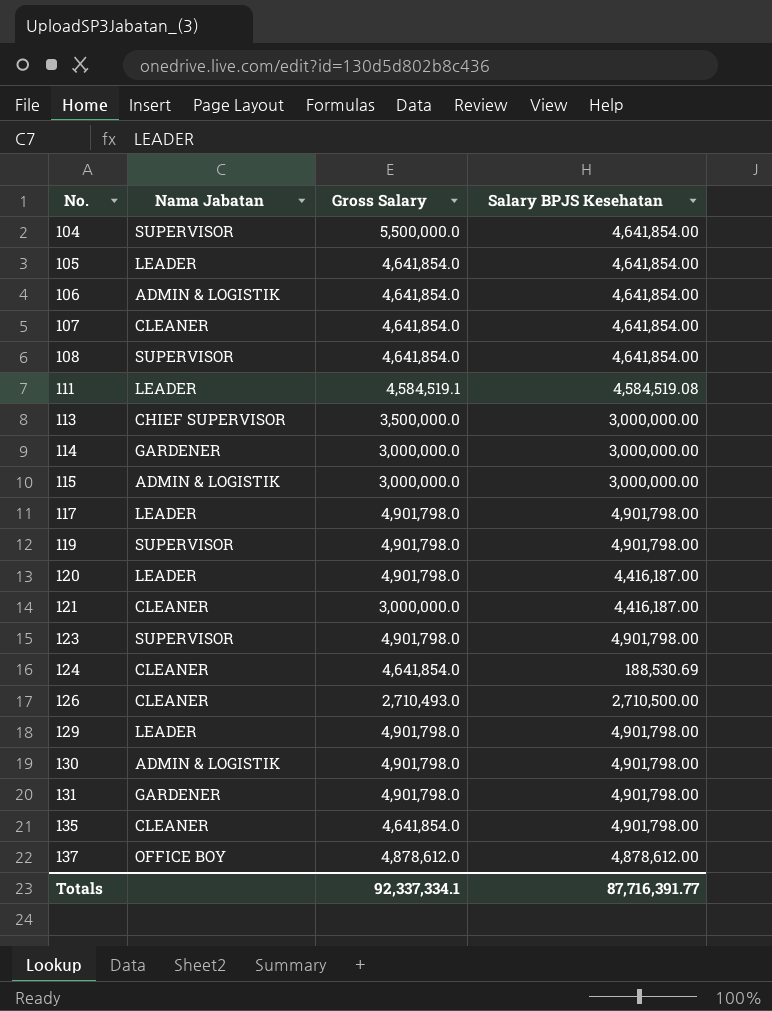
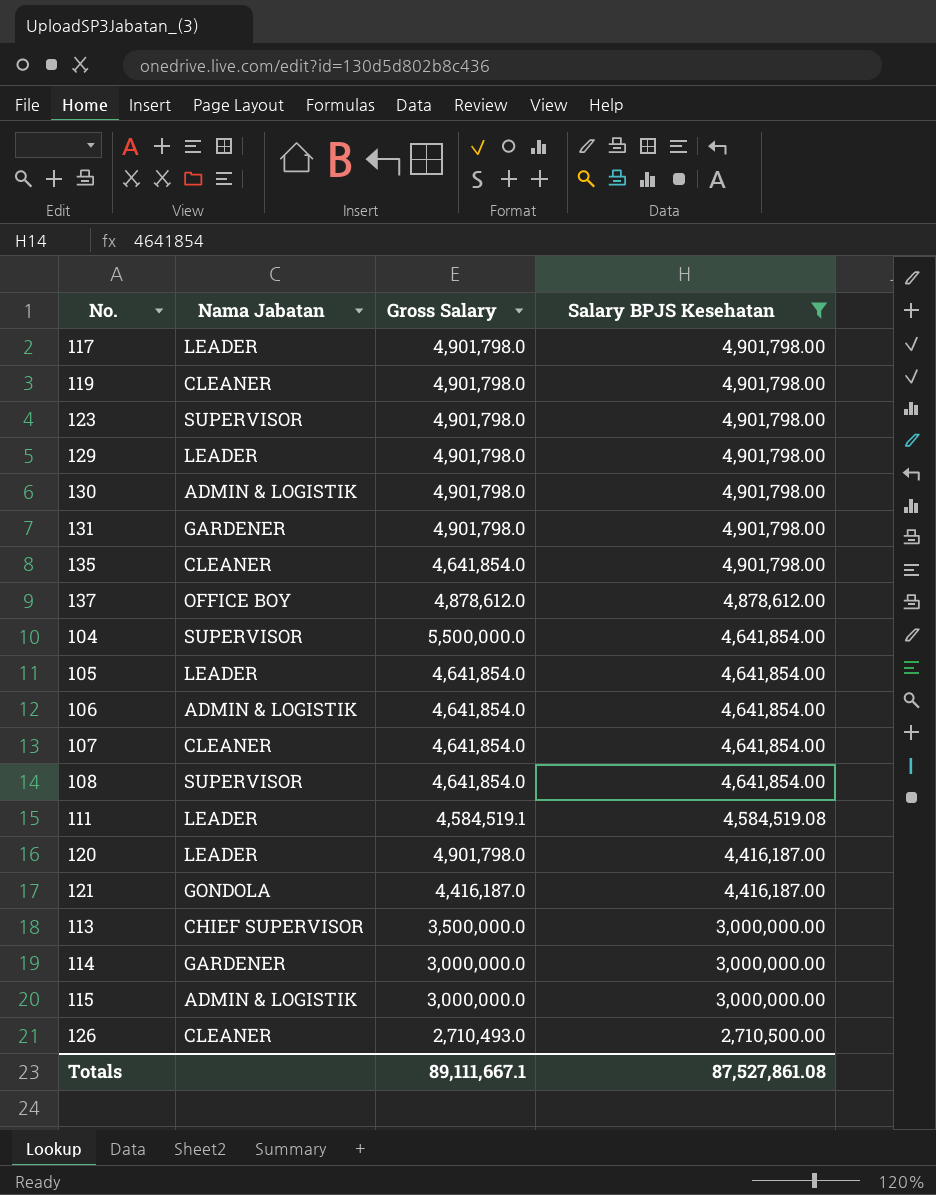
filter: none -> Salary BPJS Kesehatan != 188,530.69
row order: No. ascending -> Salary BPJS Kesehatan descending
119 | Nama Jabatan: SUPERVISOR -> CLEANER
121 | Nama Jabatan: CLEANER -> GONDOLA
121 | Gross Salary: 3,000,000.0 -> 4,416,187.0
Totals | Gross Salary: 92,337,334.1 -> 89,111,667.1
Totals | Salary BPJS Kesehatan: 87,716,391.77 -> 87,527,861.08

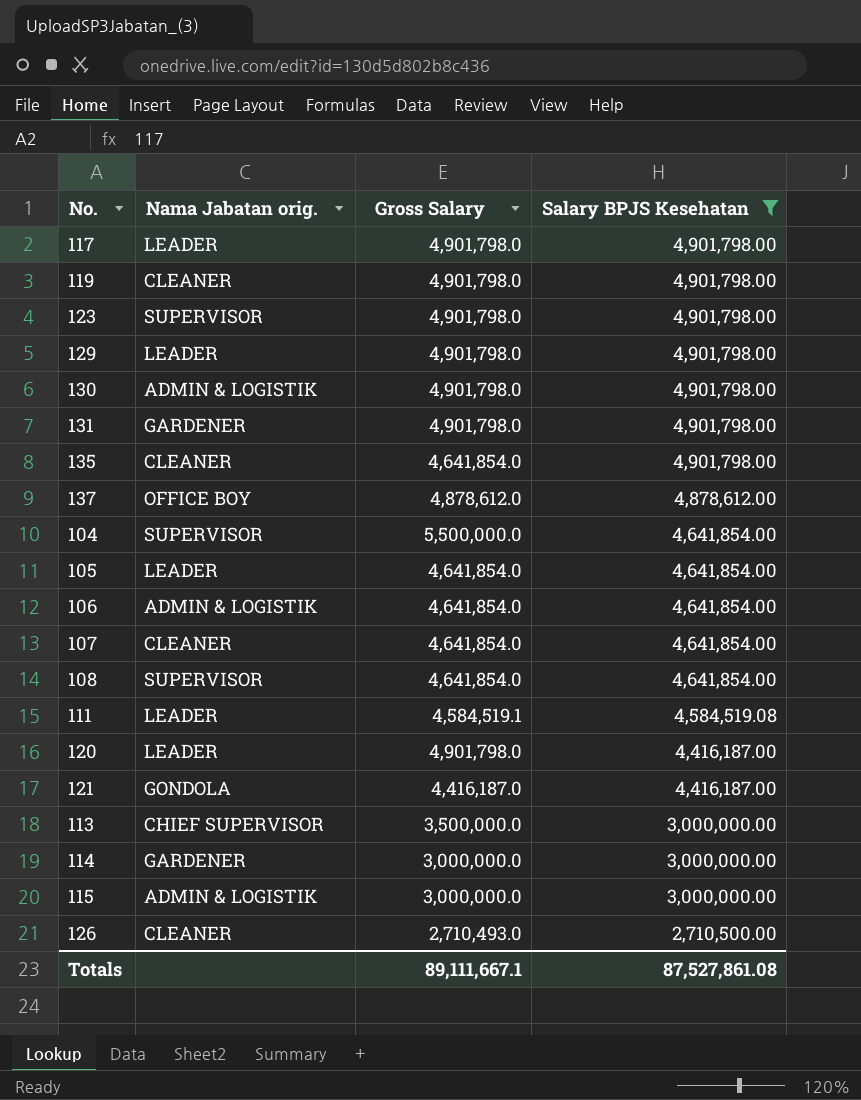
column name: Nama Jabatan -> Nama Jabatan orig.

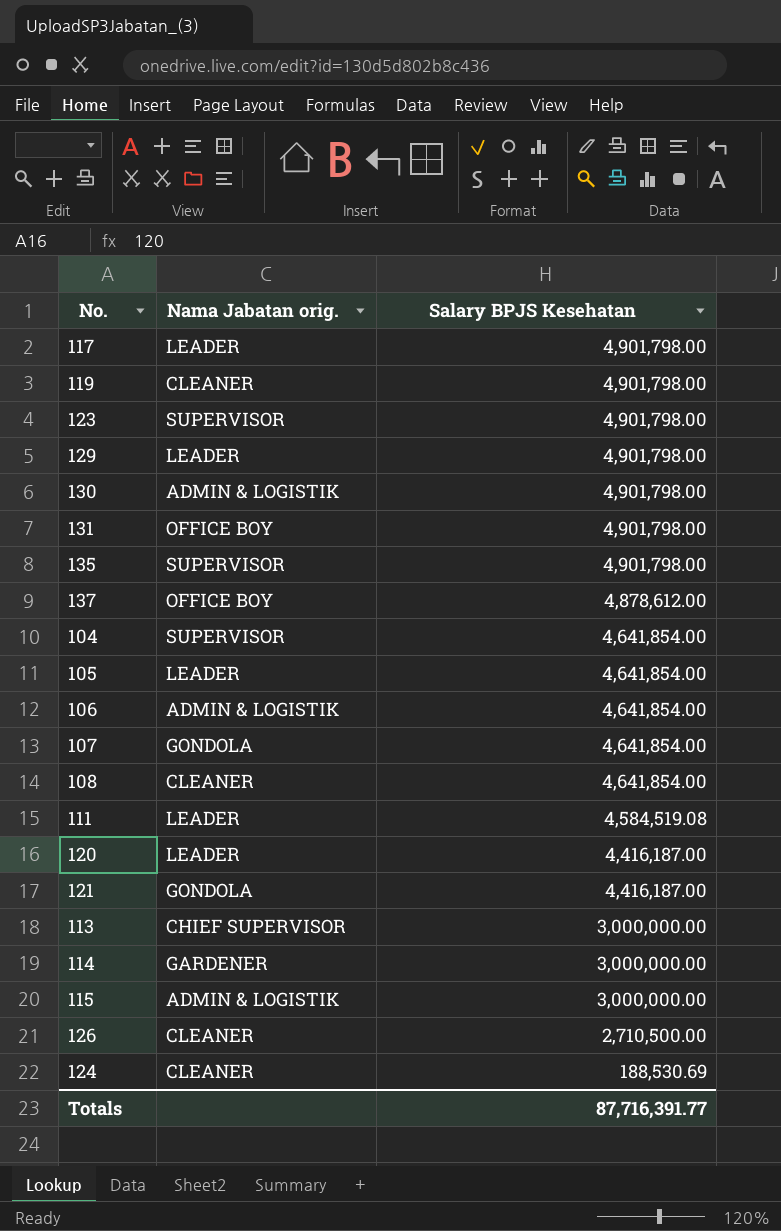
filter: Salary BPJS Kesehatan != 188,530.69 -> none
column Gross Salary | position: 3 -> none
131 | Nama Jabatan orig.: GARDENER -> OFFICE BOY
135 | Nama Jabatan orig.: CLEANER -> SUPERVISOR
107 | Nama Jabatan orig.: CLEANER -> GONDOLA
108 | Nama Jabatan orig.: SUPERVISOR -> CLEANER
Totals | Salary BPJS Kesehatan: 87,527,861.08 -> 87,716,391.77

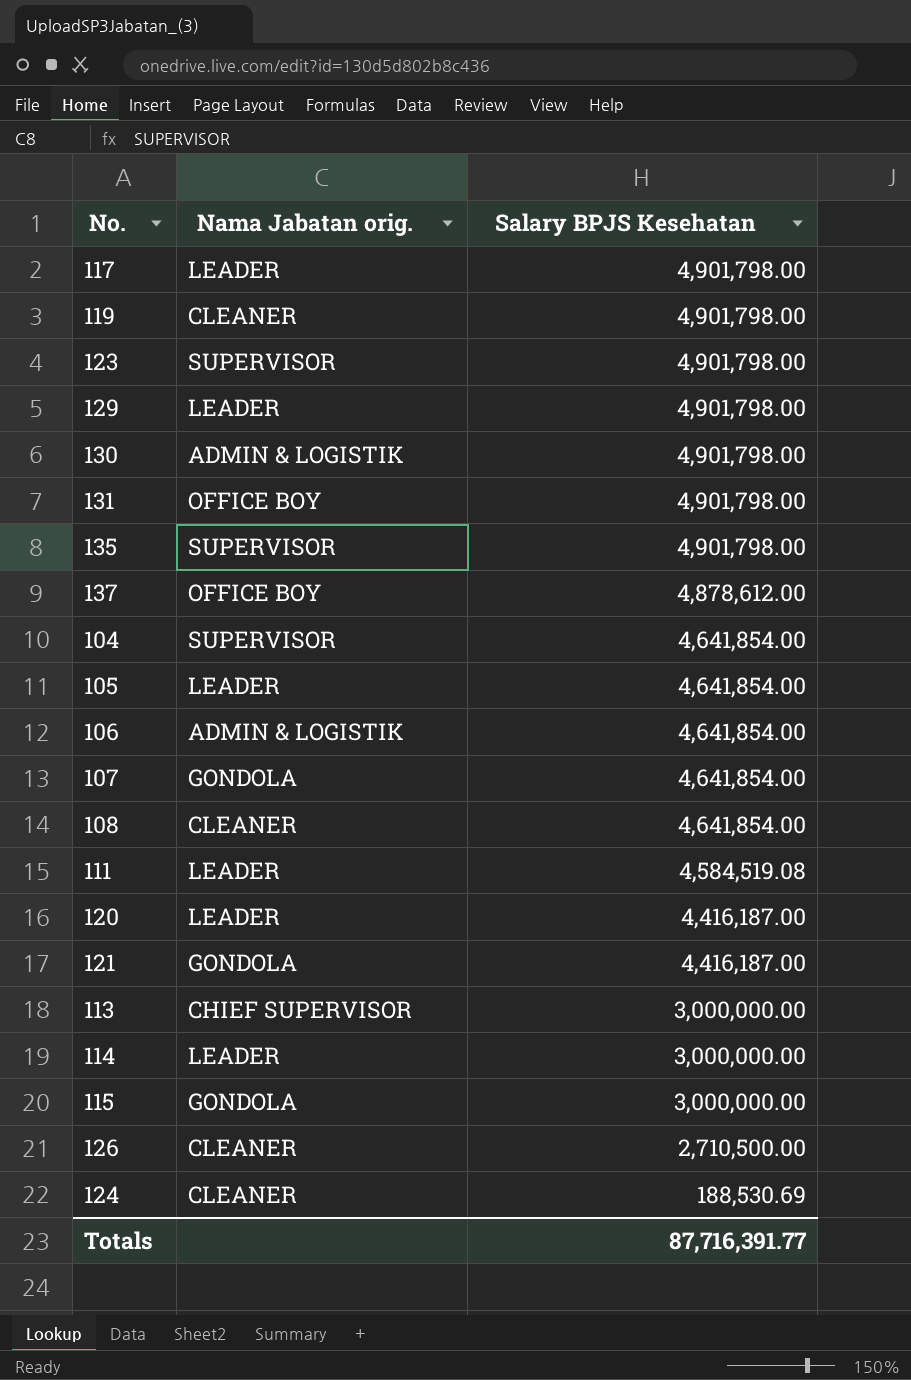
114 | Nama Jabatan orig.: GARDENER -> LEADER
115 | Nama Jabatan orig.: ADMIN & LOGISTIK -> GONDOLA

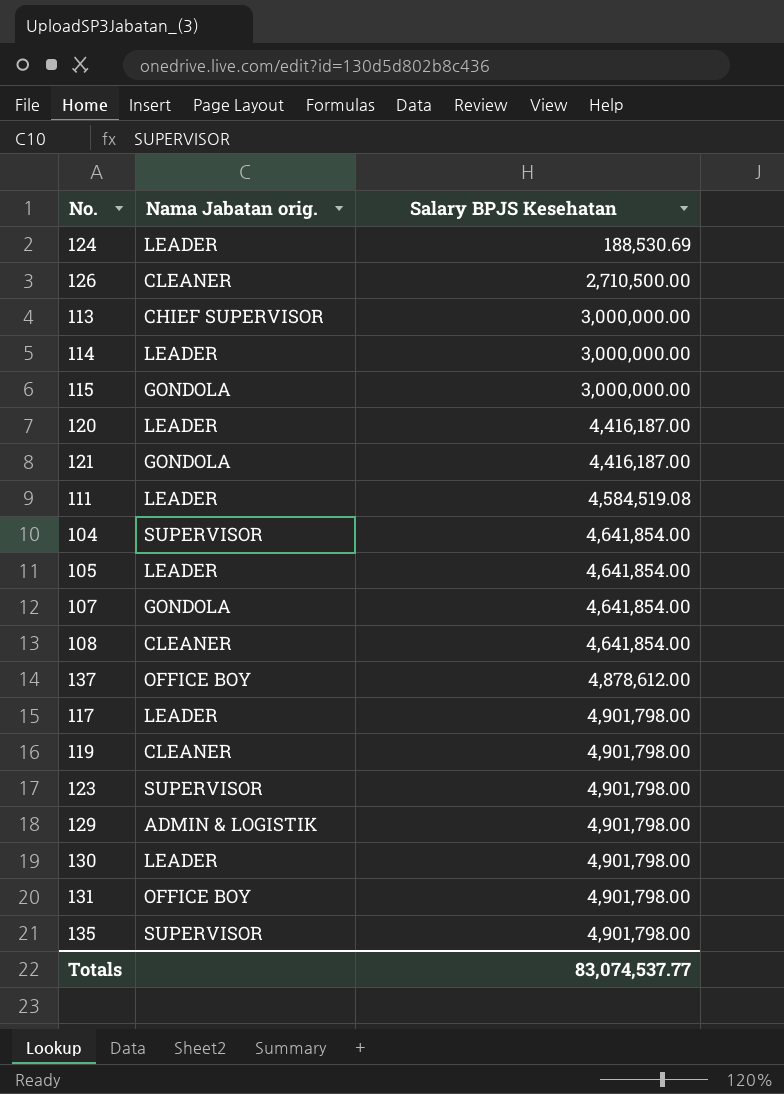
row order: Salary BPJS Kesehatan descending -> Salary BPJS Kesehatan ascending
row 106: ADMIN & LOGISTIK | 4,641,854.00 -> none
124 | Nama Jabatan orig.: CLEANER -> LEADER
129 | Nama Jabatan orig.: LEADER -> ADMIN & LOGISTIK
130 | Nama Jabatan orig.: ADMIN & LOGISTIK -> LEADER
Totals | Salary BPJS Kesehatan: 87,716,391.77 -> 83,074,537.77

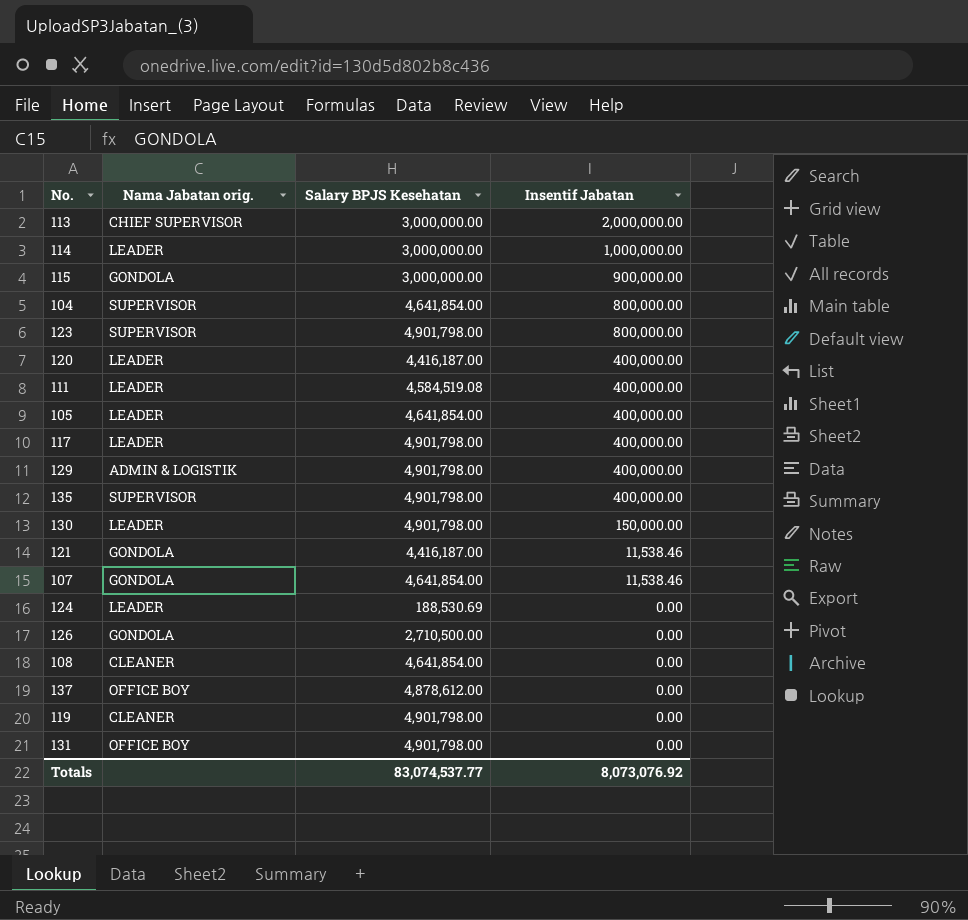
row order: Salary BPJS Kesehatan ascending -> Insentif Jabatan descending
column Insentif Jabatan | position: none -> 4
126 | Nama Jabatan orig.: CLEANER -> GONDOLA

